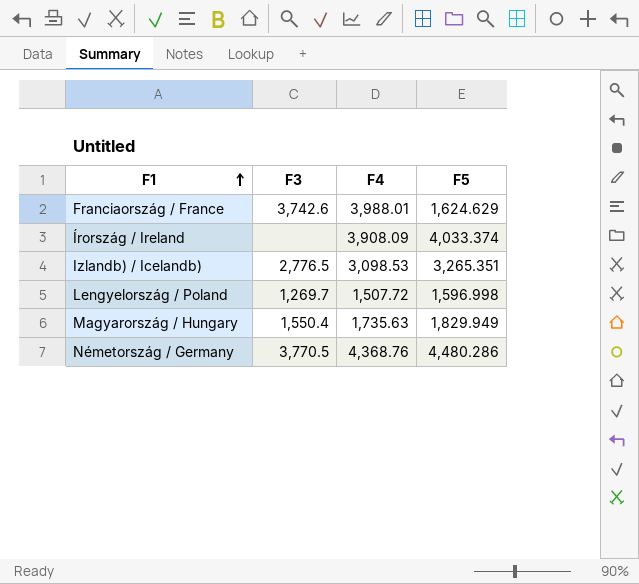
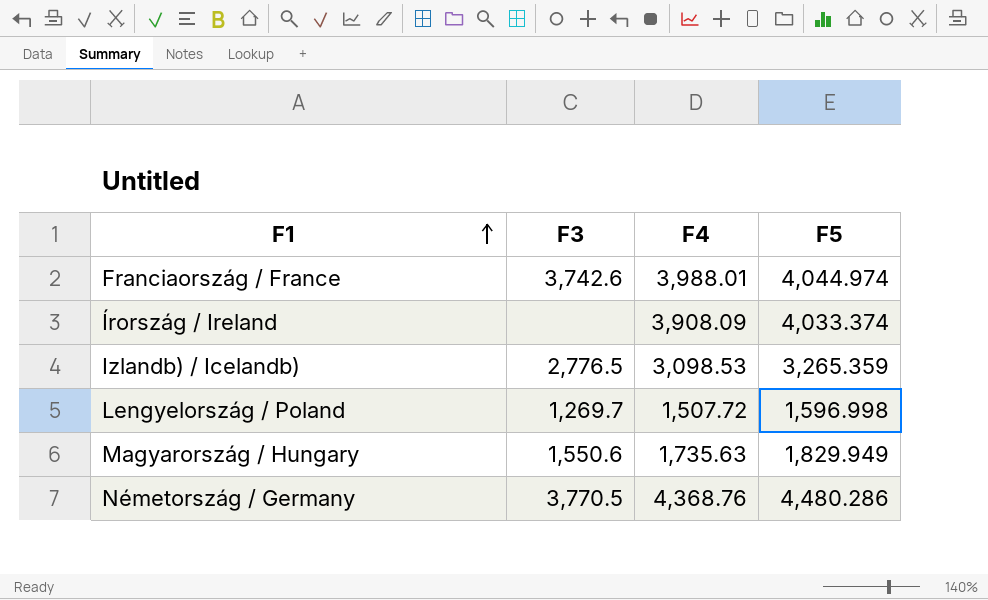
Franciaország / France | F5: 1,624.629 -> 4,044.974
Izlandb) / Icelandb) | F5: 3,265.351 -> 3,265.359
Magyarország / Hungary | F3: 1,550.4 -> 1,550.6

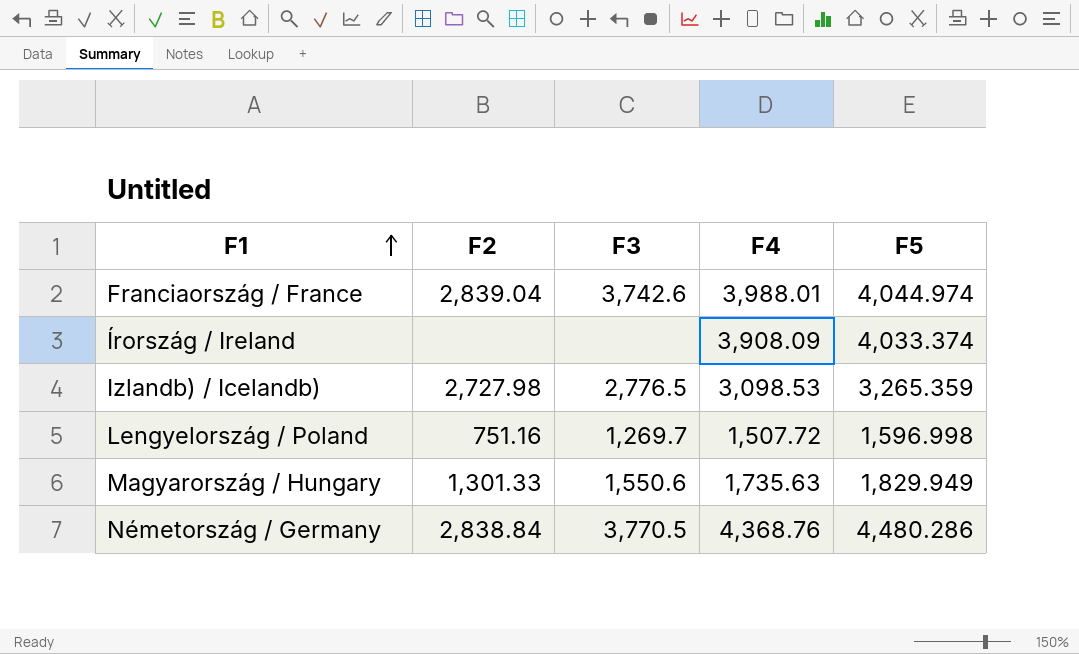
column F2 | position: none -> 2

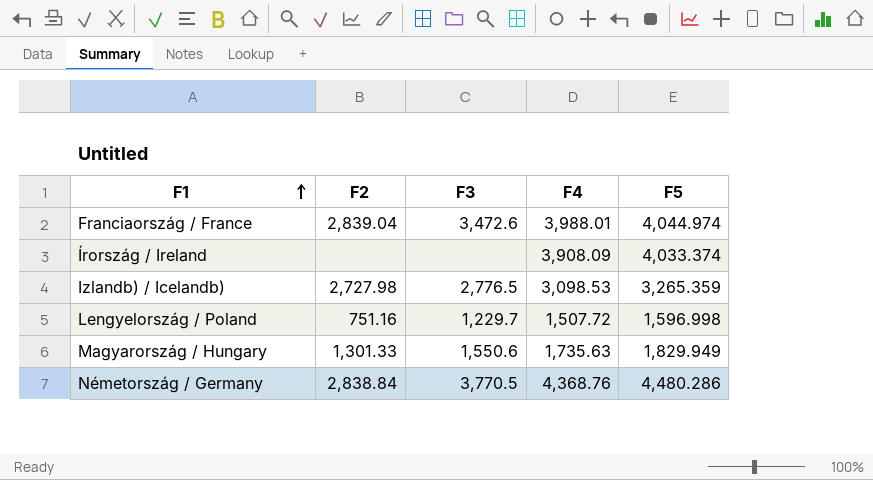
Franciaország / France | F3: 3,742.6 -> 3,472.6
Lengyelország / Poland | F3: 1,269.7 -> 1,229.7

